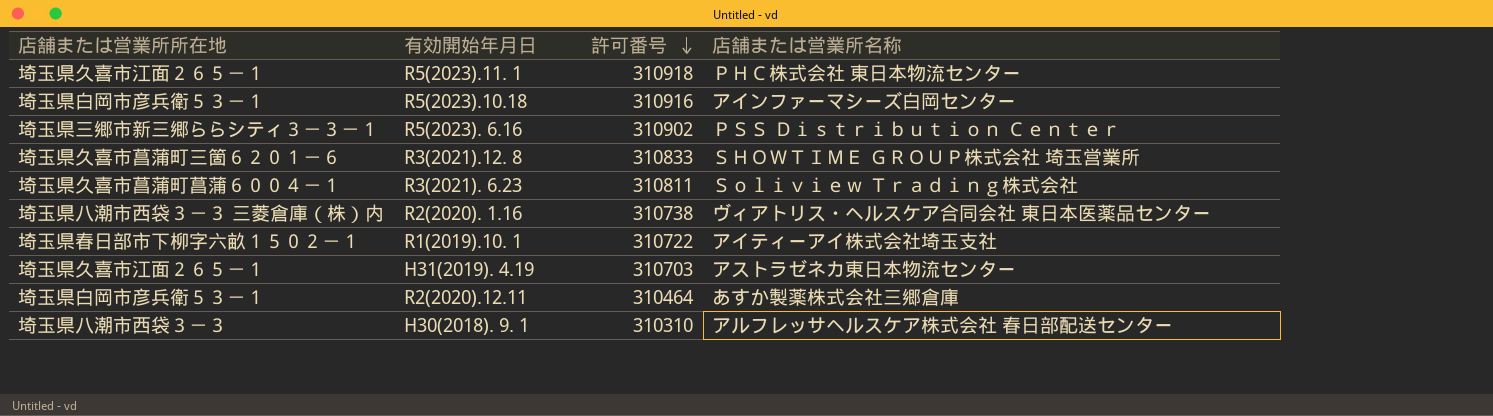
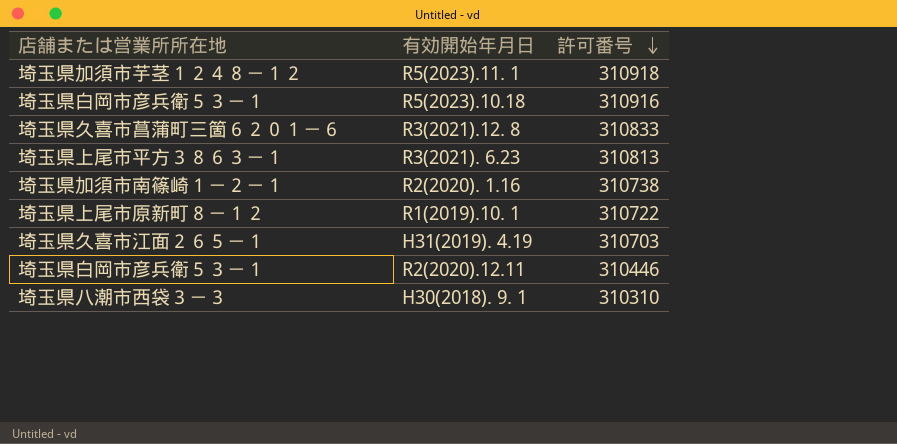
column 店舗または営業所名称 | position: 4 -> none
row R5(2023). 6.16: 埼玉県三郷市新三郷ららシティ３－３－１ | 310902 | ＰＳＳ Ｄｉｓｔｒｉｂｕｔｉｏｎ Ｃｅｎｔｅｒ -> none
R5(2023).11. 1 | 店舗または営業所所在地: 埼玉県久喜市江面２６５－１ -> 埼玉県加須市芋茎１２４８－１２
R3(2021). 6.23 | 店舗または営業所所在地: 埼玉県久喜市菖蒲町菖蒲６００４－１ -> 埼玉県上尾市平方３８６３－１
R3(2021). 6.23 | 許可番号: 310811 -> 310813
R2(2020). 1.16 | 店舗または営業所所在地: 埼玉県八潮市西袋３－３ 三菱倉庫（株）内 -> 埼玉県加須市南篠崎１－２－１
R1(2019).10. 1 | 店舗または営業所所在地: 埼玉県春日部市下柳字六畝１５０２－１ -> 埼玉県上尾市原新町８－１２
R2(2020).12.11 | 許可番号: 310464 -> 310446

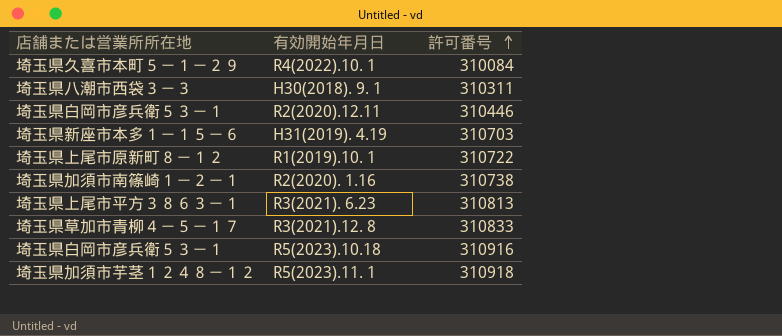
row order: 許可番号 descending -> 許可番号 ascending
row R4(2022).10. 1: none -> 埼玉県久喜市本町５－１－２９ | 310084
H30(2018). 9. 1 | 許可番号: 310310 -> 310311
H31(2019). 4.19 | 店舗または営業所所在地: 埼玉県久喜市江面２６５－１ -> 埼玉県新座市本多１－１５－６
R3(2021).12. 8 | 店舗または営業所所在地: 埼玉県久喜市菖蒲町三箇６２０１－６ -> 埼玉県草加市青柳４－５－１７

